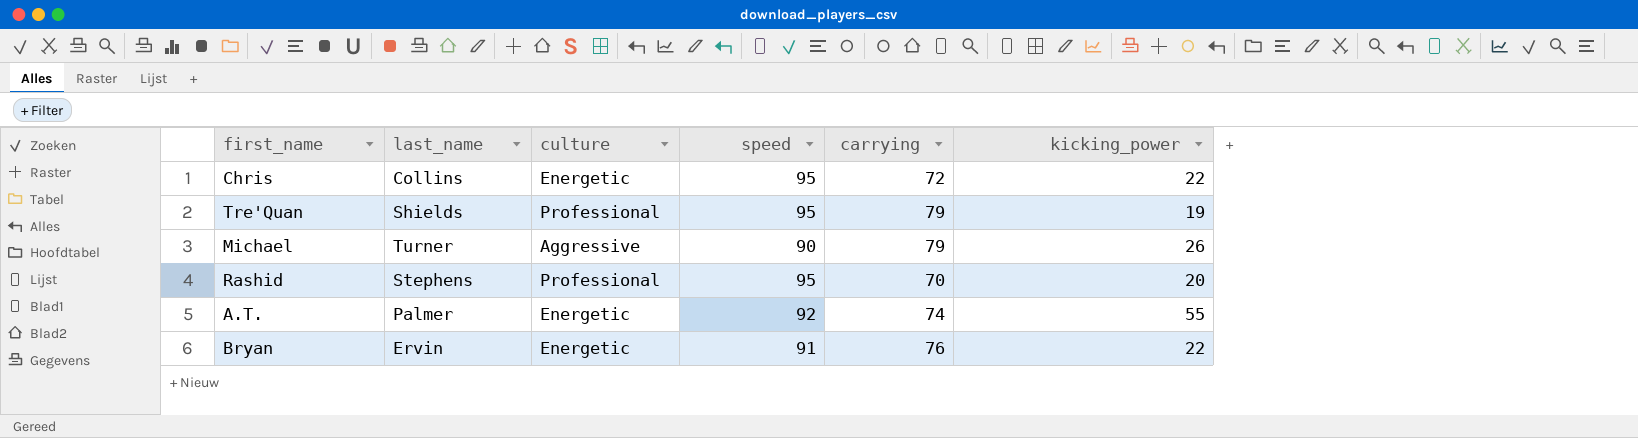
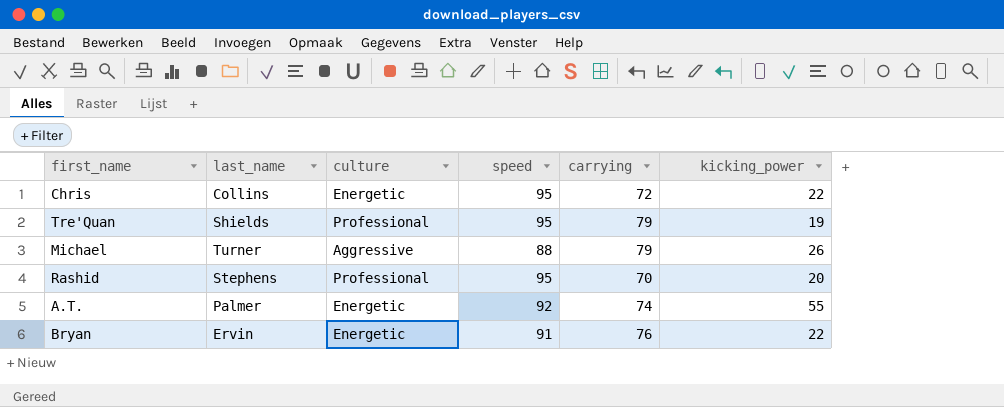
Michael | speed: 90 -> 88

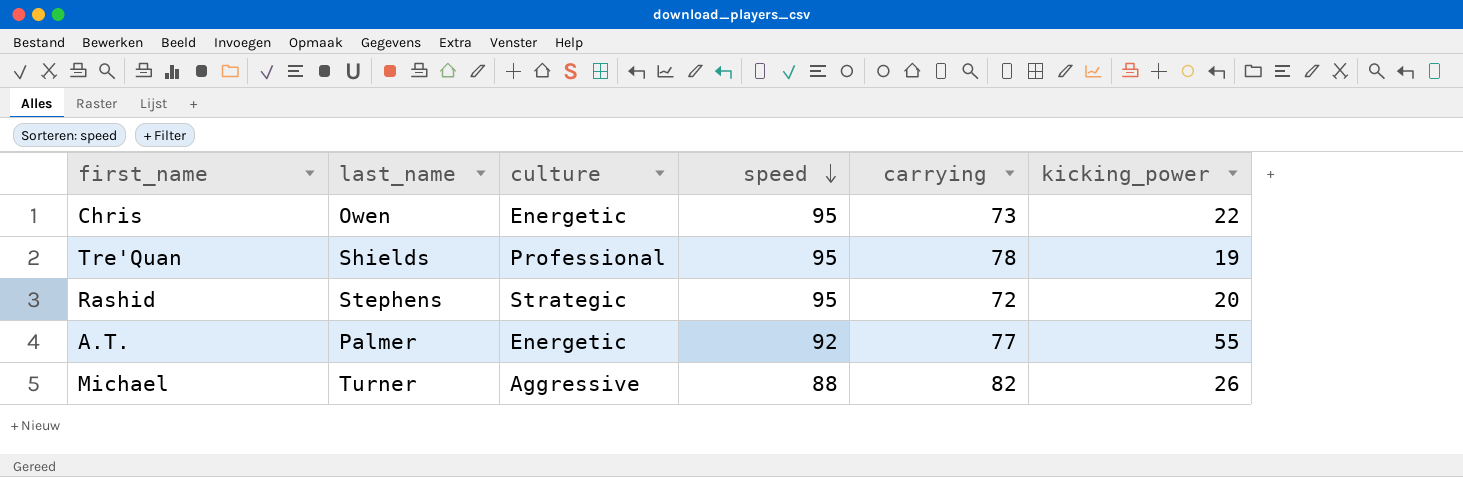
row order: none -> speed descending
row Bryan: Ervin | Energetic | 91 | 76 | 22 -> none
Chris | last_name: Collins -> Owen
Chris | carrying: 72 -> 73
Tre'Quan | carrying: 79 -> 78
Rashid | culture: Professional -> Strategic
Rashid | carrying: 70 -> 72
A.T. | carrying: 74 -> 77
Michael | carrying: 79 -> 82

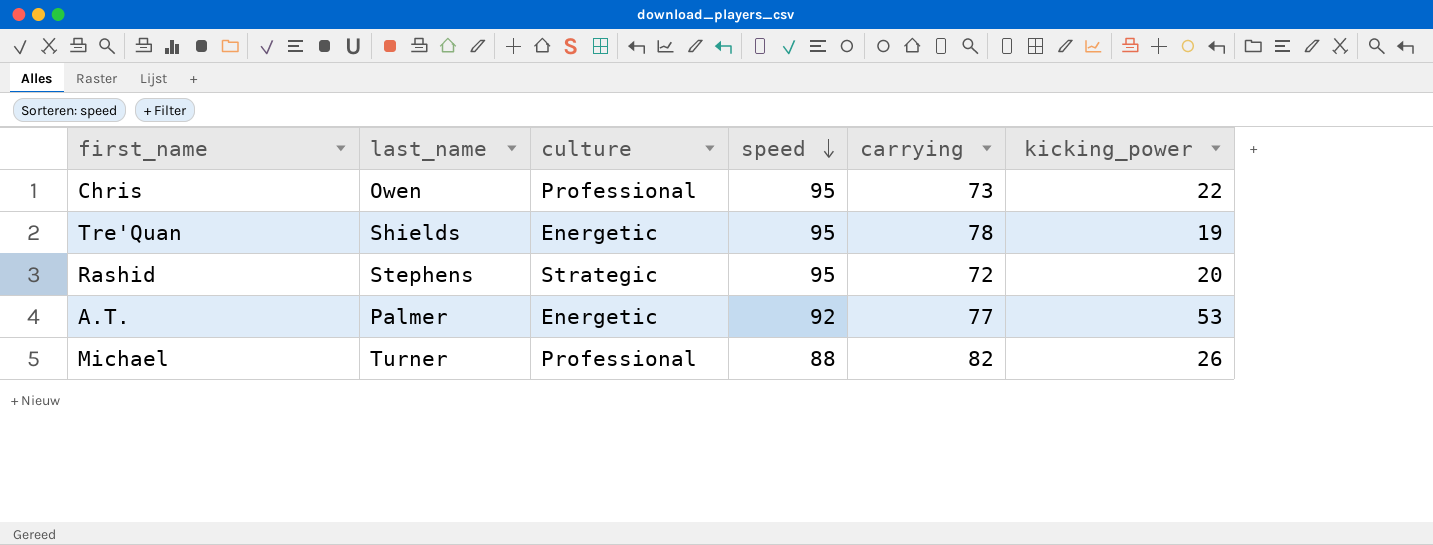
Chris | culture: Energetic -> Professional
Tre'Quan | culture: Professional -> Energetic
A.T. | kicking_power: 55 -> 53
Michael | culture: Aggressive -> Professional

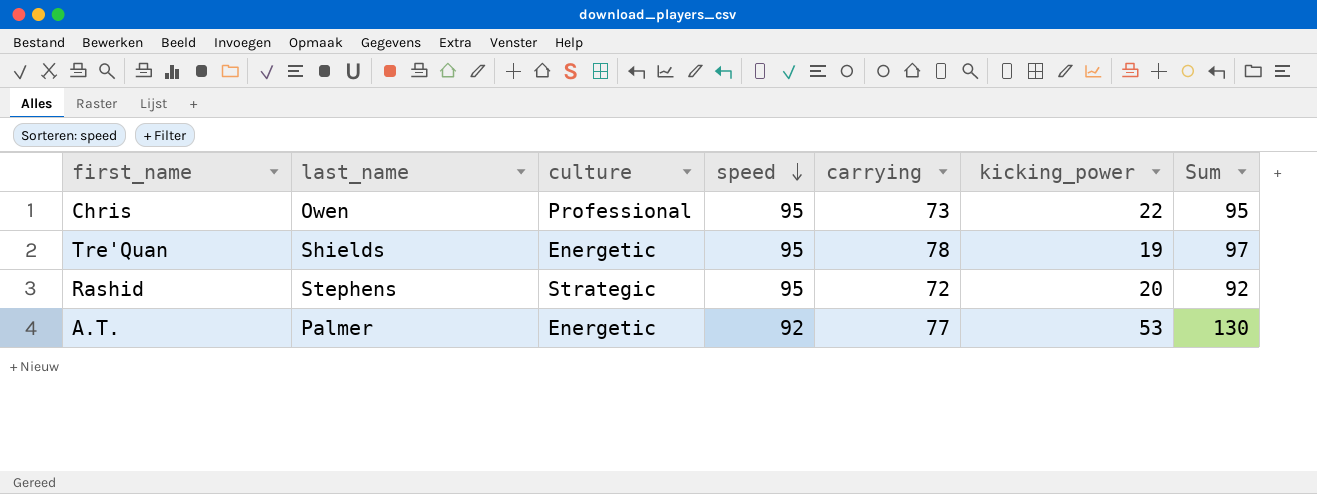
column Sum | formula: none -> [carrying] + [kicking_power]
row Michael: Turner | Professional | 88 | 82 | 26 -> none

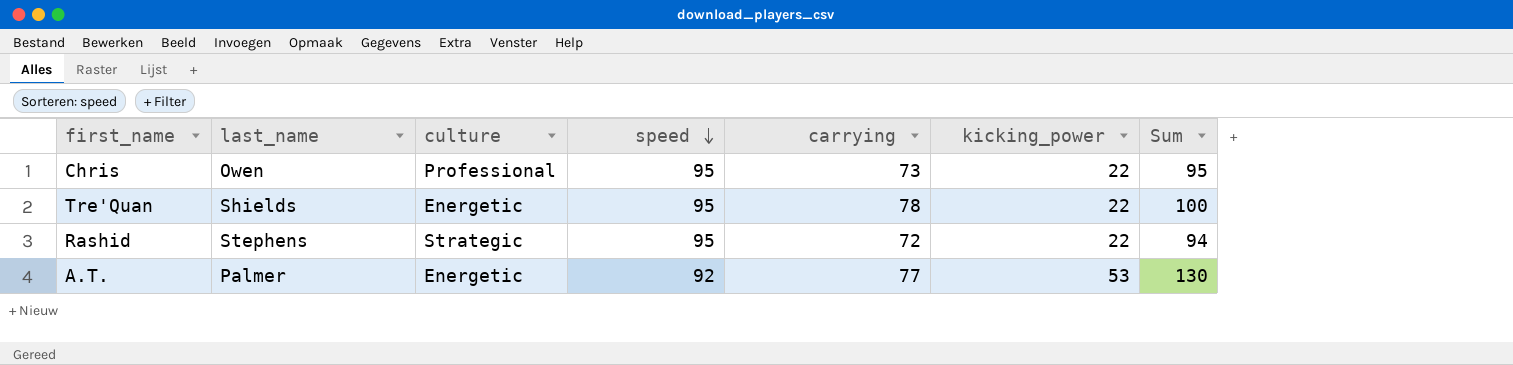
Tre'Quan | kicking_power: 19 -> 22
Tre'Quan | Sum: 97 -> 100
Rashid | kicking_power: 20 -> 22
Rashid | Sum: 92 -> 94

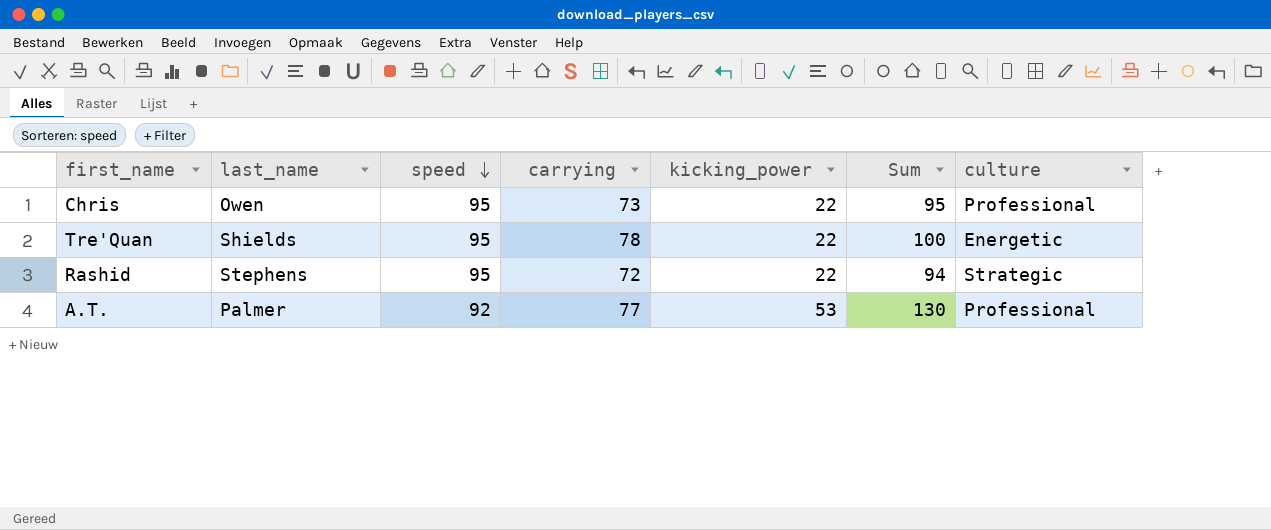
column culture | position: 3 -> 7
A.T. | culture: Energetic -> Professional

